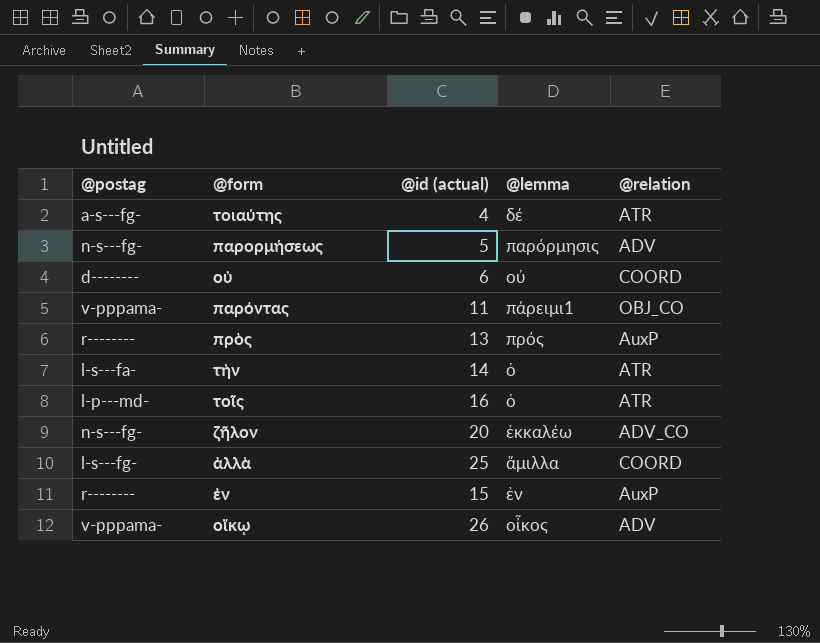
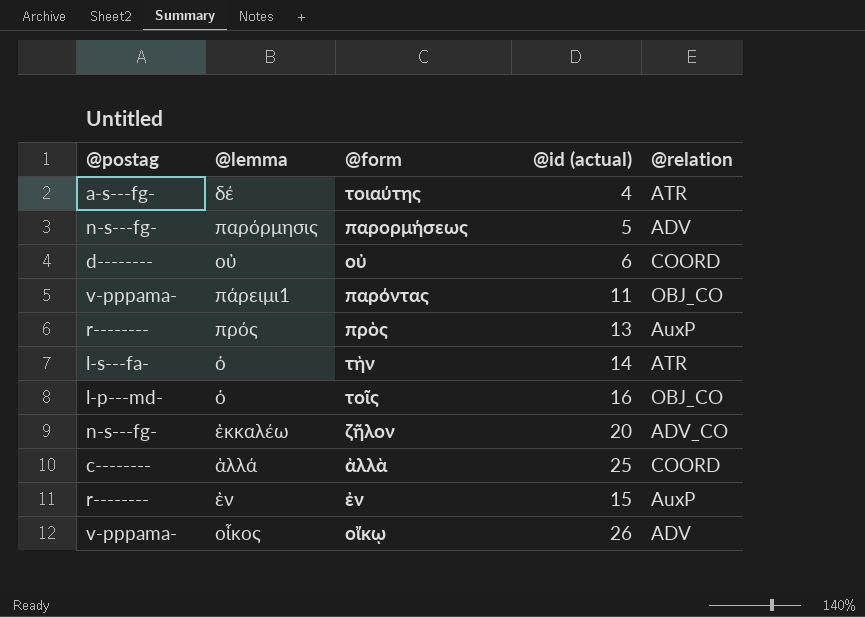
column @lemma | position: 4 -> 2
τοῖς | @relation: ATR -> OBJ_CO
ἀλλὰ | @postag: l-s---fg- -> c--------
ἀλλὰ | @lemma: ἅμιλλα -> ἀλλά

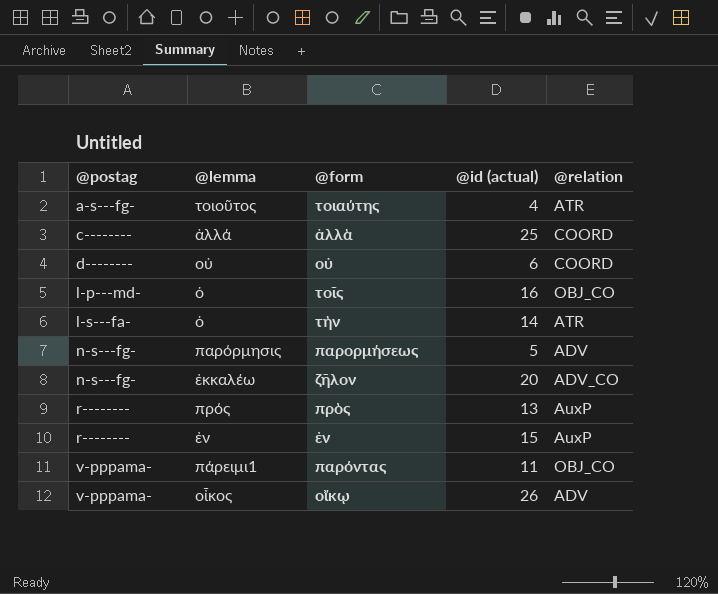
row order: none -> @postag ascending
τοιαύτης | @lemma: δέ -> τοιοῦτος

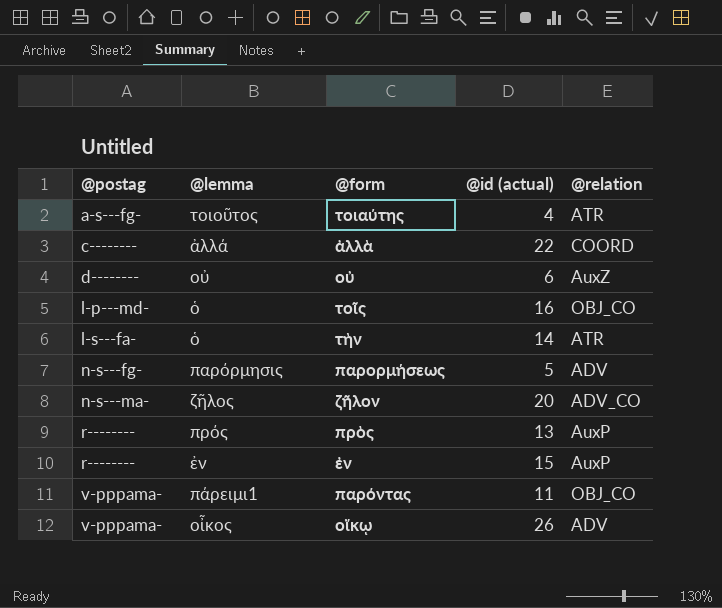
ἀλλὰ | @id (actual): 25 -> 22
οὐ | @relation: COORD -> AuxZ
ζῆλον | @postag: n-s---fg- -> n-s---ma-
ζῆλον | @lemma: ἐκκαλέω -> ζῆλος

